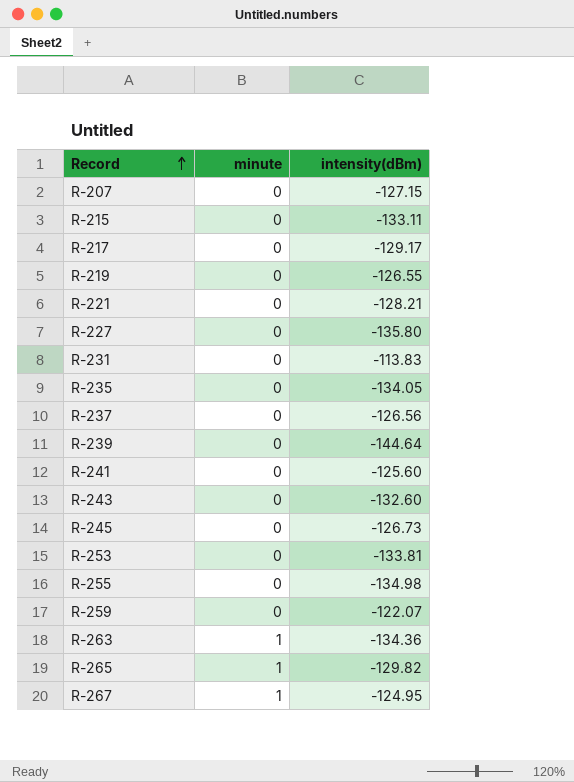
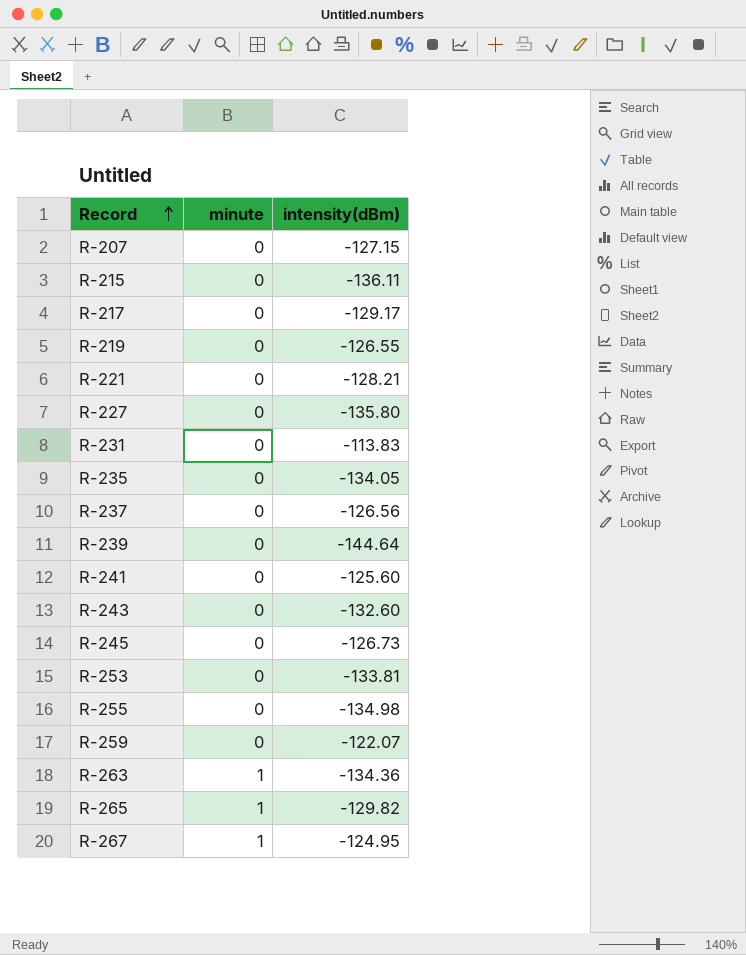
R-215 | intensity(dBm): -133.11 -> -136.11

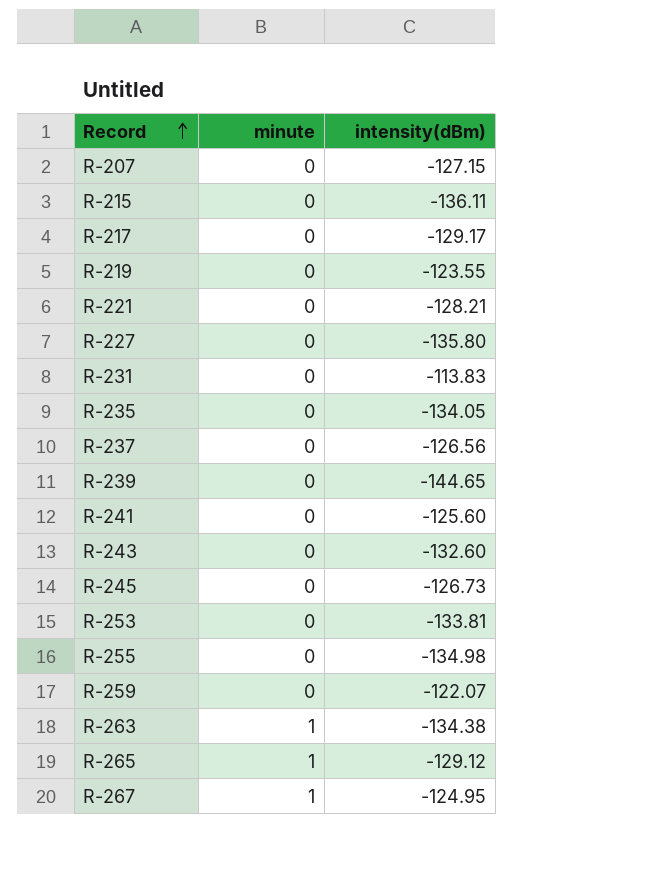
R-219 | intensity(dBm): -126.55 -> -123.55
R-239 | intensity(dBm): -144.64 -> -144.65
R-263 | intensity(dBm): -134.36 -> -134.38
R-265 | intensity(dBm): -129.82 -> -129.12

